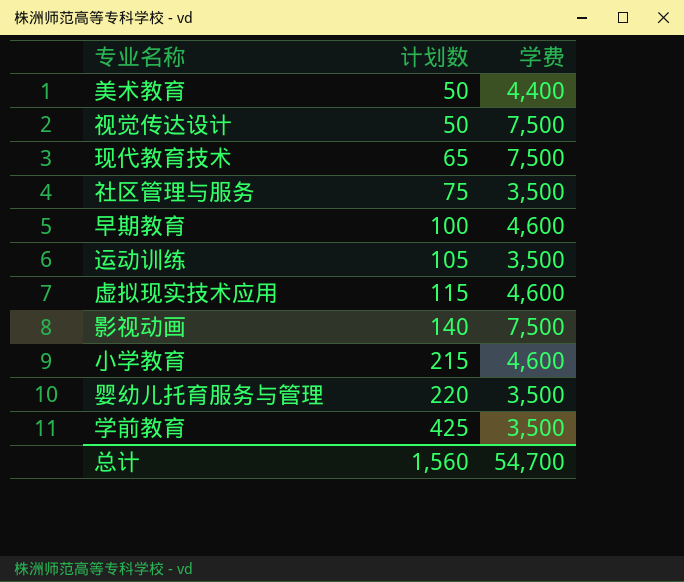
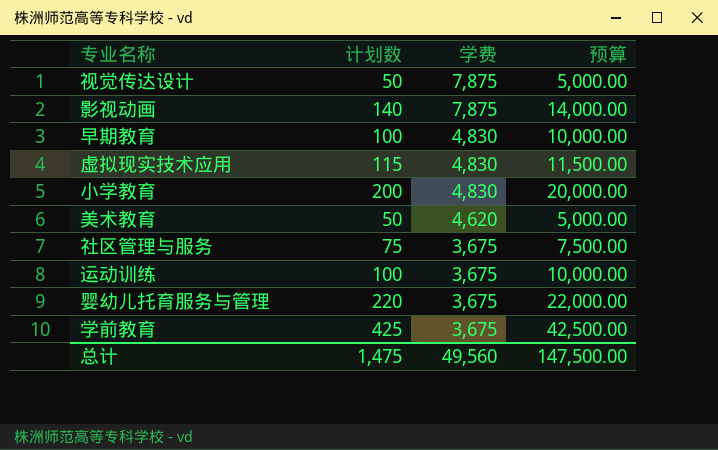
row order: 计划数 ascending -> 学费 descending
column 预算 | formula: none -> [计划数] * 100
row 现代教育技术: 65 | 7,500 -> none
视觉传达设计 | 学费: 7,500 -> 7,875
影视动画 | 学费: 7,500 -> 7,875
早期教育 | 学费: 4,600 -> 4,830
虚拟现实技术应用 | 学费: 4,600 -> 4,830
小学教育 | 计划数: 215 -> 200
小学教育 | 学费: 4,600 -> 4,830
美术教育 | 学费: 4,400 -> 4,620
社区管理与服务 | 学费: 3,500 -> 3,675
运动训练 | 计划数: 105 -> 100
运动训练 | 学费: 3,500 -> 3,675
婴幼儿托育服务与管理 | 学费: 3,500 -> 3,675
学前教育 | 学费: 3,500 -> 3,675
总计 | 计划数: 1,560 -> 1,475
总计 | 学费: 54,700 -> 49,560

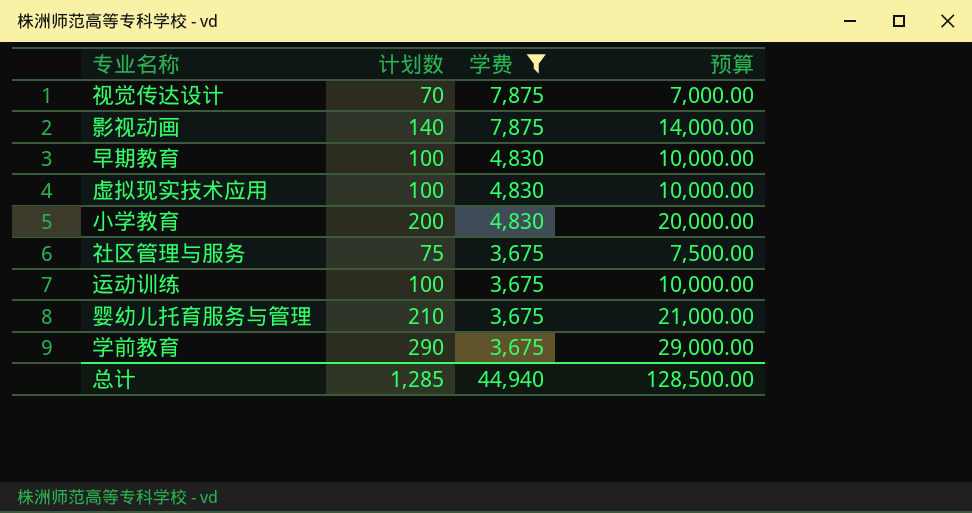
filter: none -> 学费 != 4,620
视觉传达设计 | 计划数: 50 -> 70
视觉传达设计 | 预算: 5,000.00 -> 7,000.00
虚拟现实技术应用 | 计划数: 115 -> 100
虚拟现实技术应用 | 预算: 11,500.00 -> 10,000.00
婴幼儿托育服务与管理 | 计划数: 220 -> 210
婴幼儿托育服务与管理 | 预算: 22,000.00 -> 21,000.00
学前教育 | 计划数: 425 -> 290
学前教育 | 预算: 42,500.00 -> 29,000.00
总计 | 计划数: 1,475 -> 1,285
总计 | 学费: 49,560 -> 44,940
总计 | 预算: 147,500.00 -> 128,500.00

